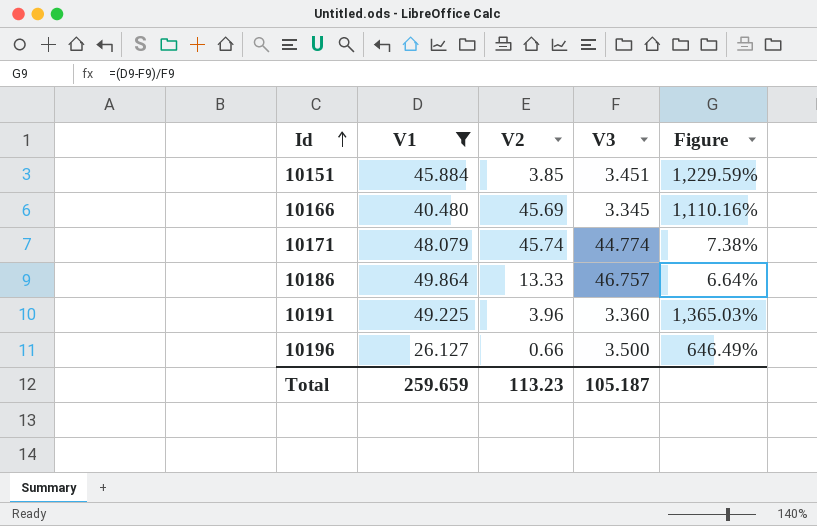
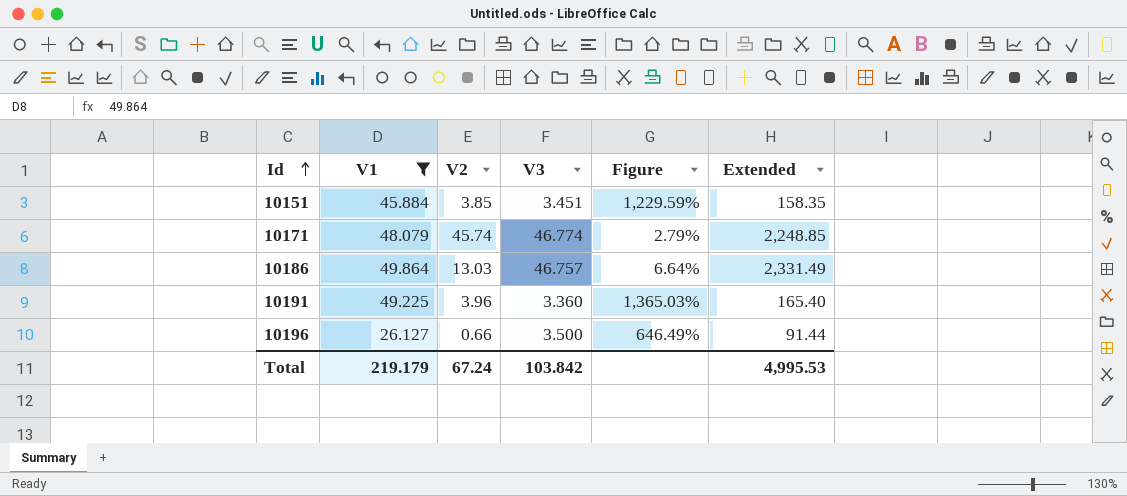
column Extended | formula: none -> [V1] * [V3]
row 10166: 40.480 | 45.69 | 3.345 | 1,110.16% -> none
10171 | V3: 44.774 -> 46.774
10171 | Figure: 7.38% -> 2.79%
10186 | V2: 13.33 -> 13.03
Total | V1: 259.659 -> 219.179
Total | V2: 113.23 -> 67.24
Total | V3: 105.187 -> 103.842

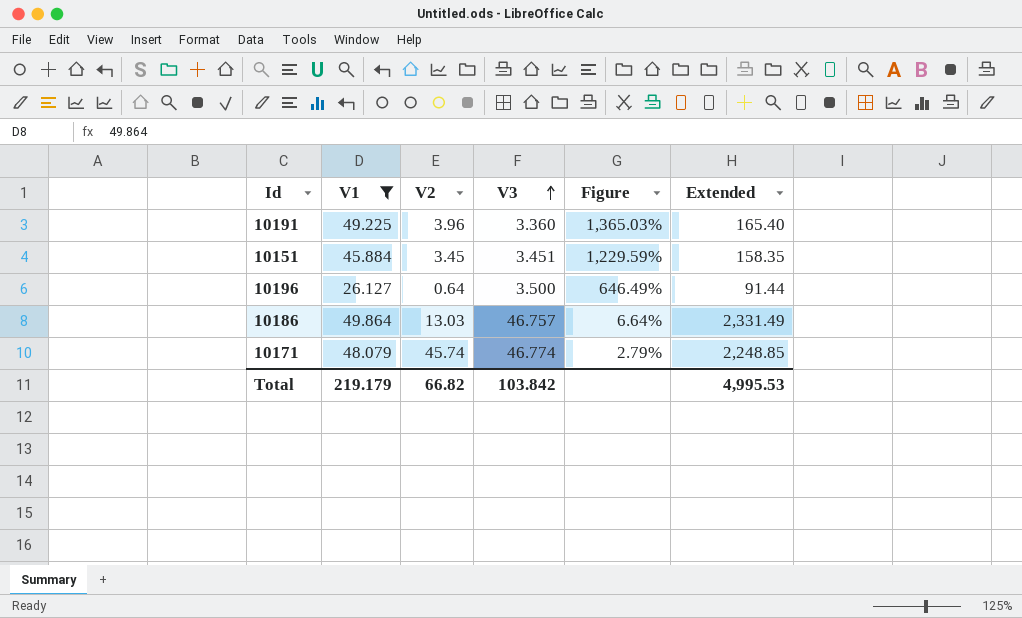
row order: Id ascending -> V3 ascending
10151 | V2: 3.85 -> 3.45
10196 | V2: 0.66 -> 0.64
Total | V2: 67.24 -> 66.82

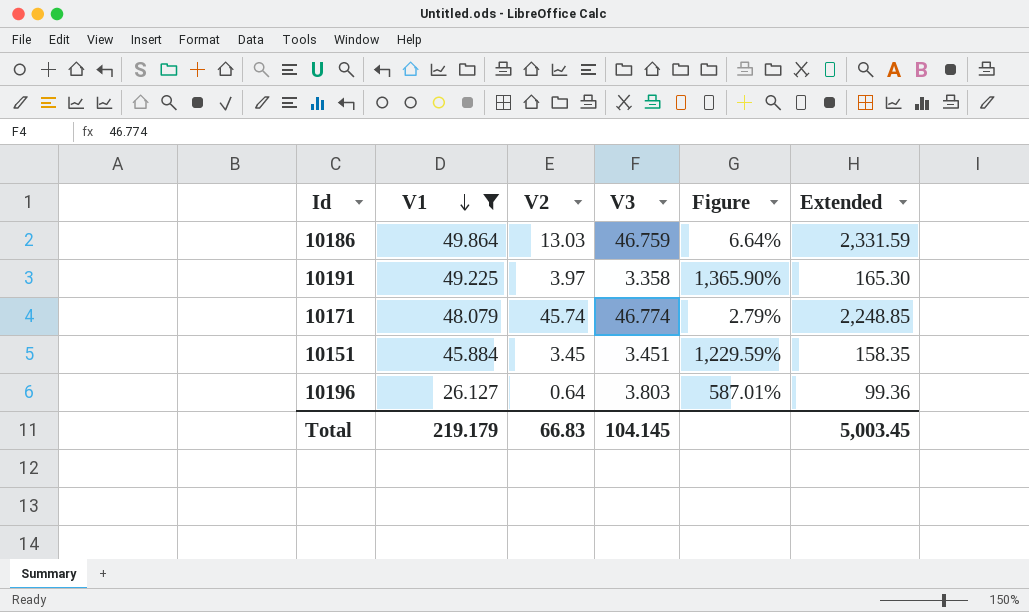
row order: V3 ascending -> V1 descending
10186 | V3: 46.757 -> 46.759
10186 | Extended: 2,331.49 -> 2,331.59
10191 | V2: 3.96 -> 3.97
10191 | V3: 3.360 -> 3.358
10191 | Figure: 1,365.03% -> 1,365.90%
10191 | Extended: 165.40 -> 165.30
10196 | V3: 3.500 -> 3.803
10196 | Figure: 646.49% -> 587.01%
10196 | Extended: 91.44 -> 99.36
Total | V2: 66.82 -> 66.83
Total | V3: 103.842 -> 104.145
Total | Extended: 4,995.53 -> 5,003.45

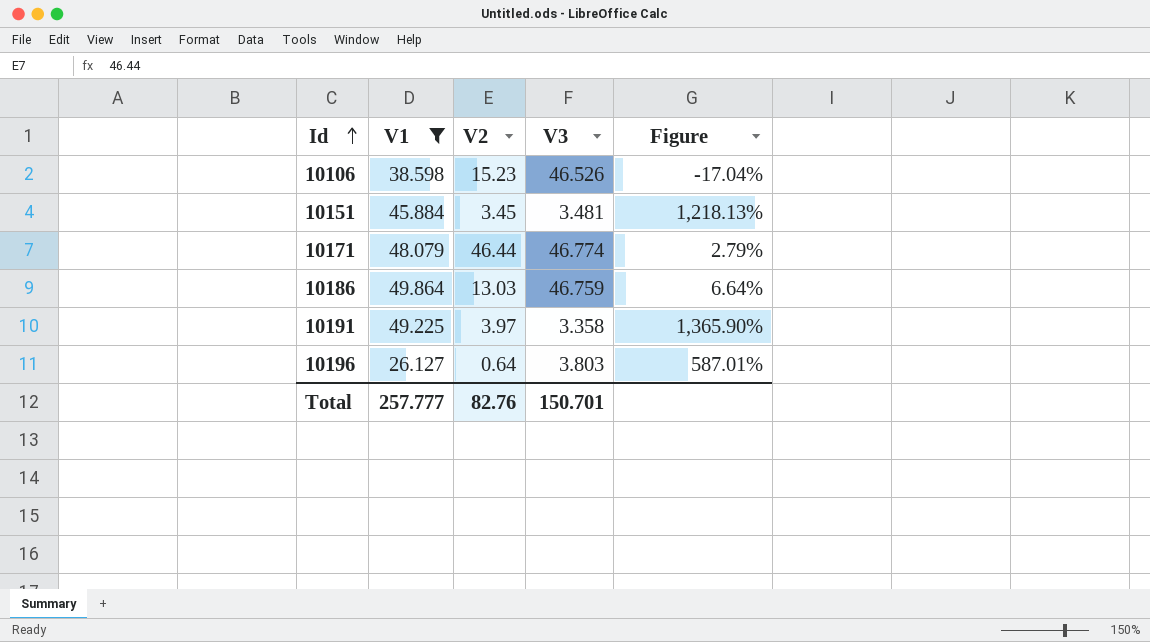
row order: V1 descending -> Id ascending
column Extended | formula: [V1] * [V3] -> none
row 10106: none -> 38.598 | 15.23 | 46.526 | -17.04%
10151 | V3: 3.451 -> 3.481
10151 | Figure: 1,229.59% -> 1,218.13%
10171 | V2: 45.74 -> 46.44
Total | V1: 219.179 -> 257.777
Total | V2: 66.83 -> 82.76
Total | V3: 104.145 -> 150.701

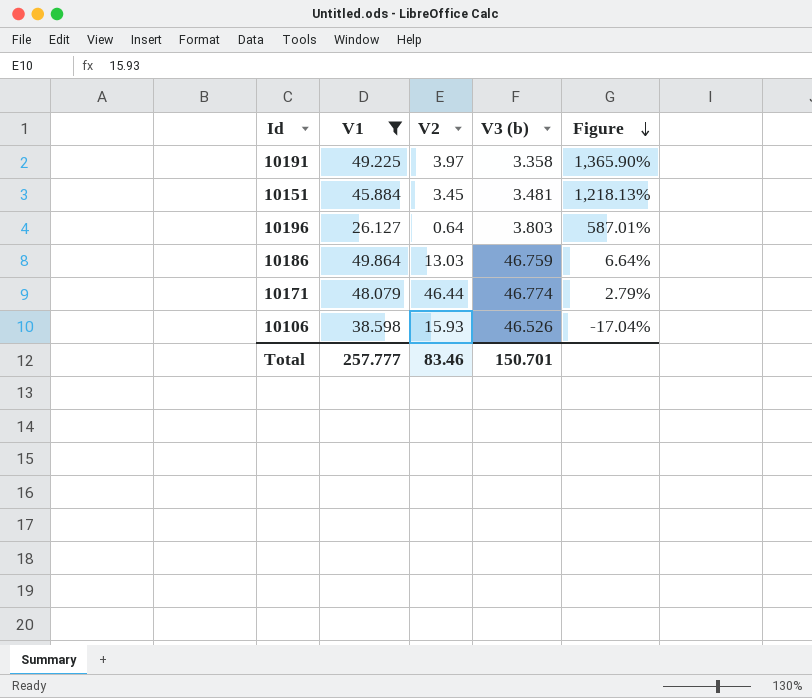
row order: Id ascending -> Figure descending
column name: V3 -> V3 (b)
10106 | V2: 15.23 -> 15.93
Total | V2: 82.76 -> 83.46

